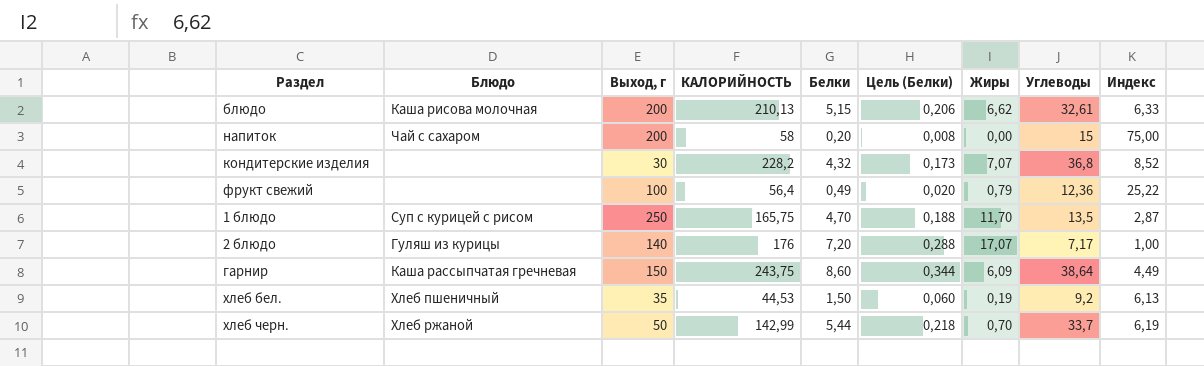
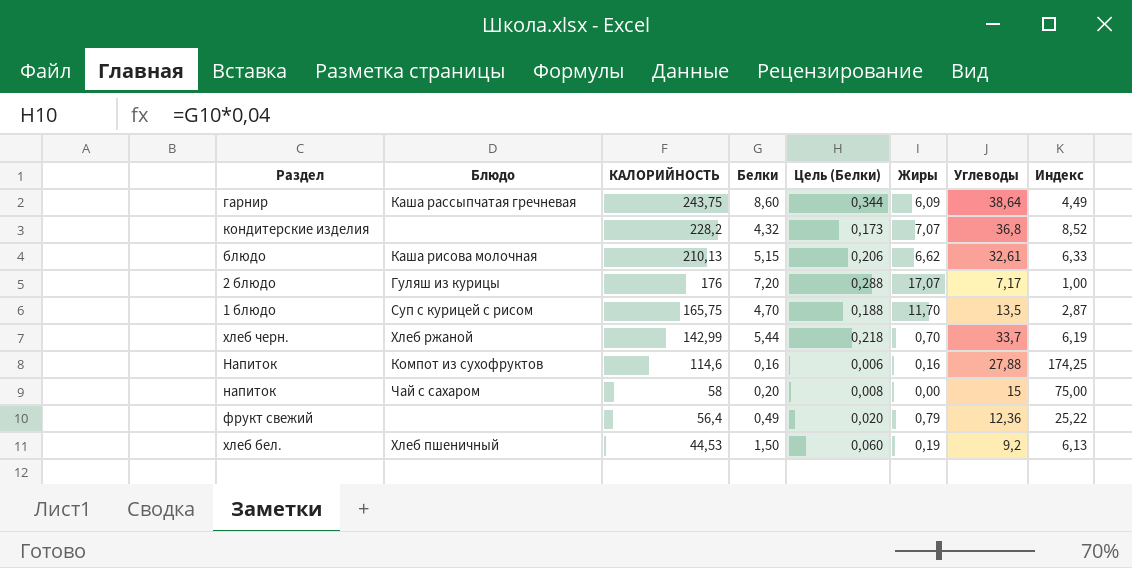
row order: none -> КАЛОРИЙНОСТЬ descending
column Выход, г | position: 3 -> none
row Напиток: none -> Компот из сухофруктов | 114,6 | 0,16 | 0,006 | 0,16 | 27,88 | 174,25

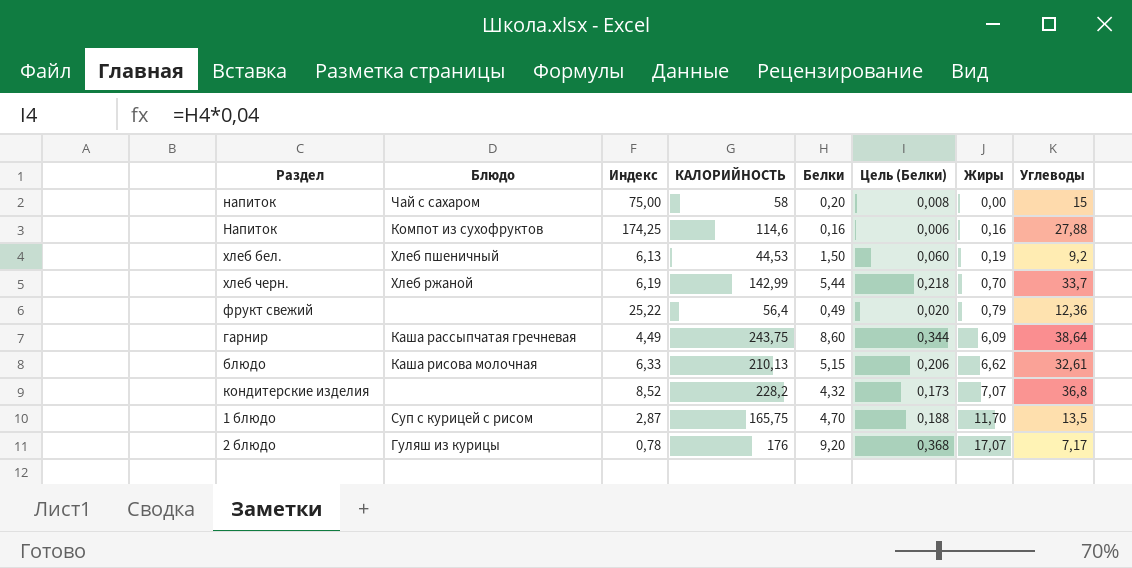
row order: КАЛОРИЙНОСТЬ descending -> Жиры ascending
column Индекс | position: 8 -> 3
2 блюдо | Индекс: 1,00 -> 0,78
2 блюдо | Белки: 7,20 -> 9,20
2 блюдо | Цель (Белки): 0,288 -> 0,368

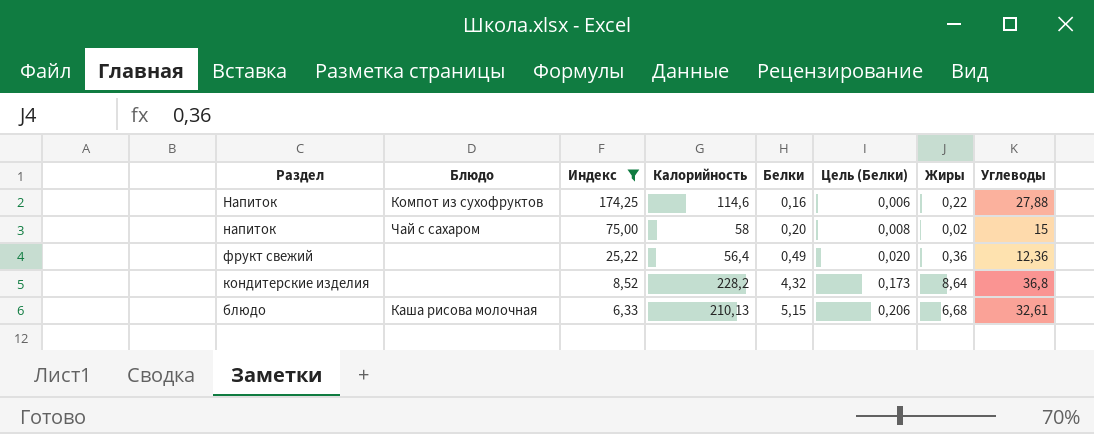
filter: none -> Индекс >= 6,33
row order: Жиры ascending -> Индекс descending
column name: КАЛОРИЙНОСТЬ -> Калорийность
Напиток | Жиры: 0,16 -> 0,22
напиток | Жиры: 0,00 -> 0,02
фрукт свежий | Жиры: 0,79 -> 0,36
кондитерские изделия | Жиры: 7,07 -> 8,64
блюдо | Жиры: 6,62 -> 6,68

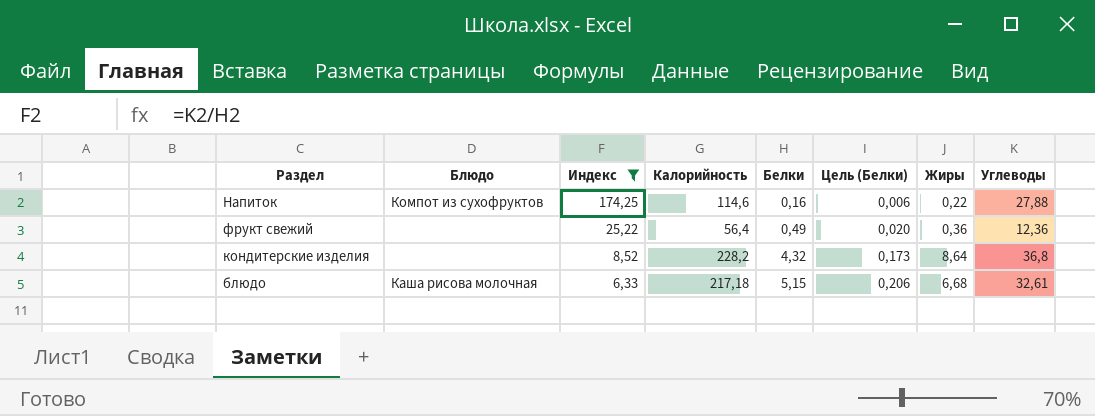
row напиток: Чай с сахаром | 75,00 | 58 | 0,20 | 0,008 | 0,02 | 15 -> none
блюдо | Калорийность: 210,13 -> 217,18

